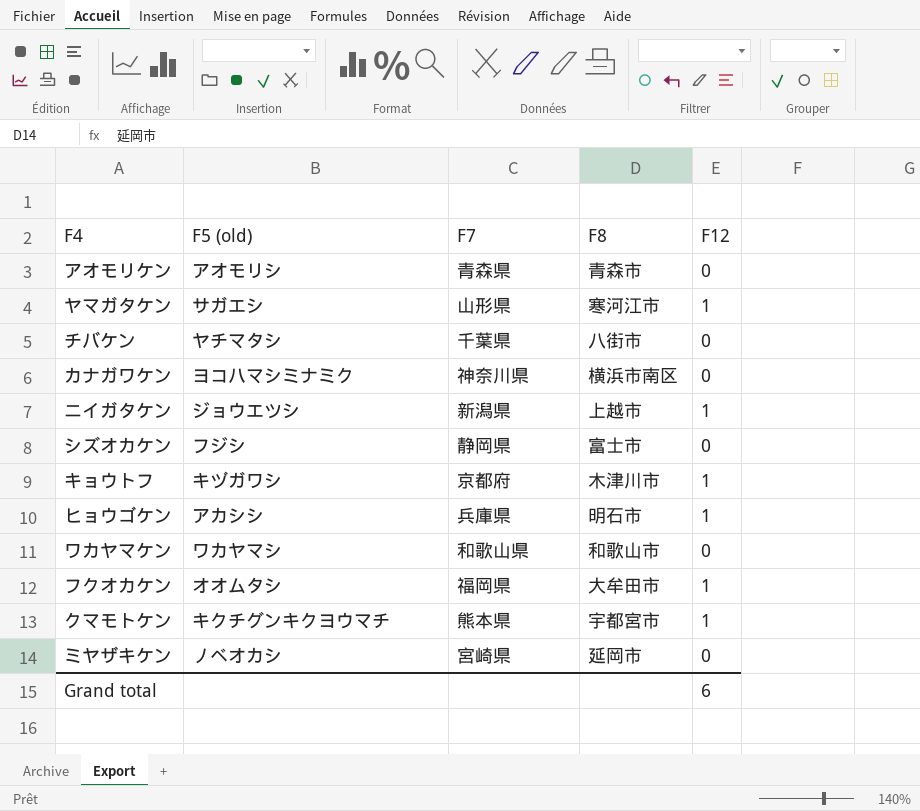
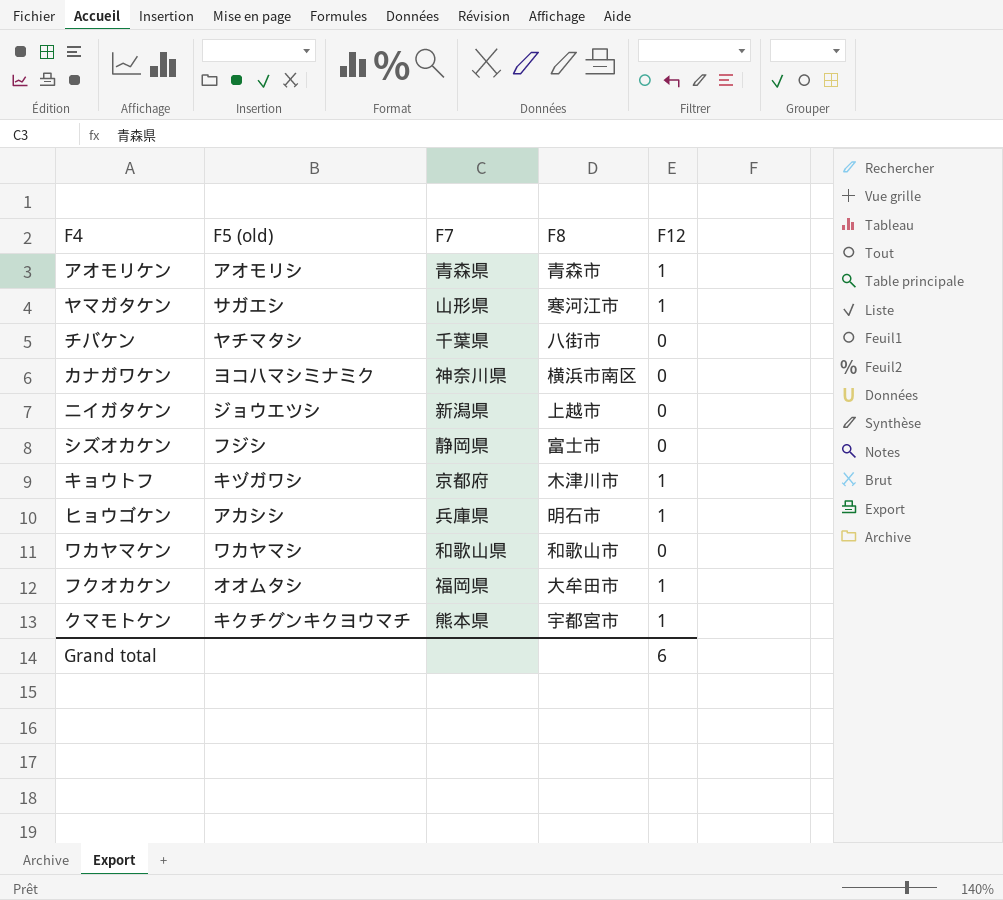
row ミヤザキケン: ノベオカシ | 宮崎県 | 延岡市 | 0 -> none
アオモリケン | F12: 0 -> 1
ニイガタケン | F12: 1 -> 0

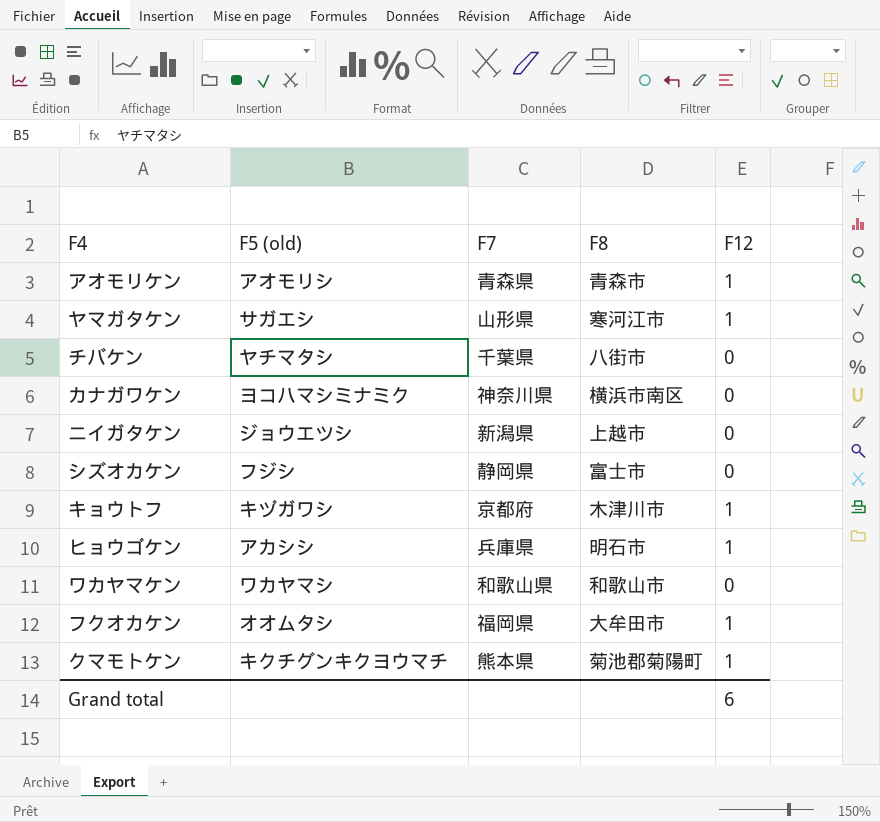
クマモトケン | F8: 宇都宮市 -> 菊池郡菊陽町

